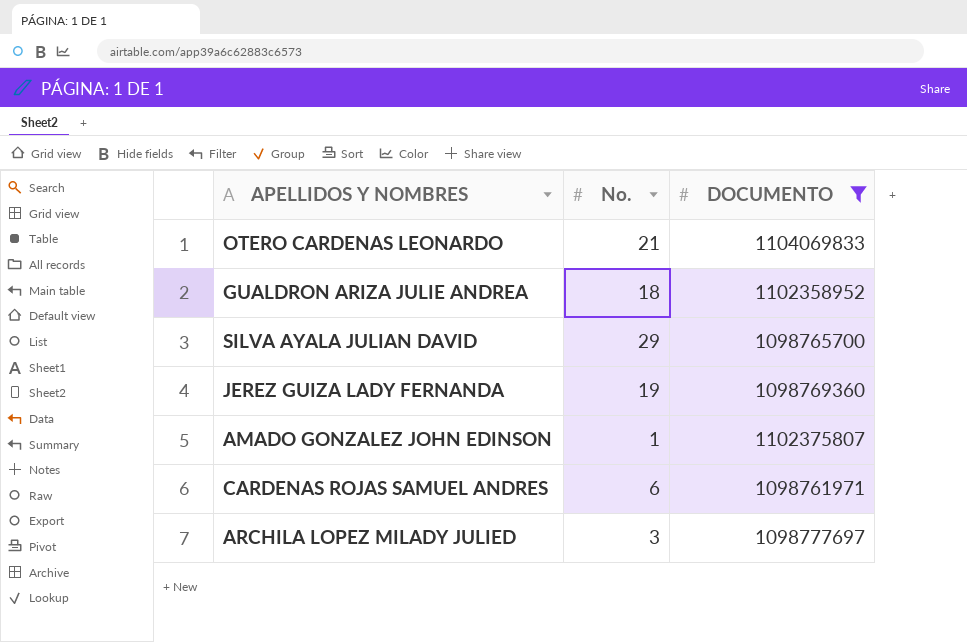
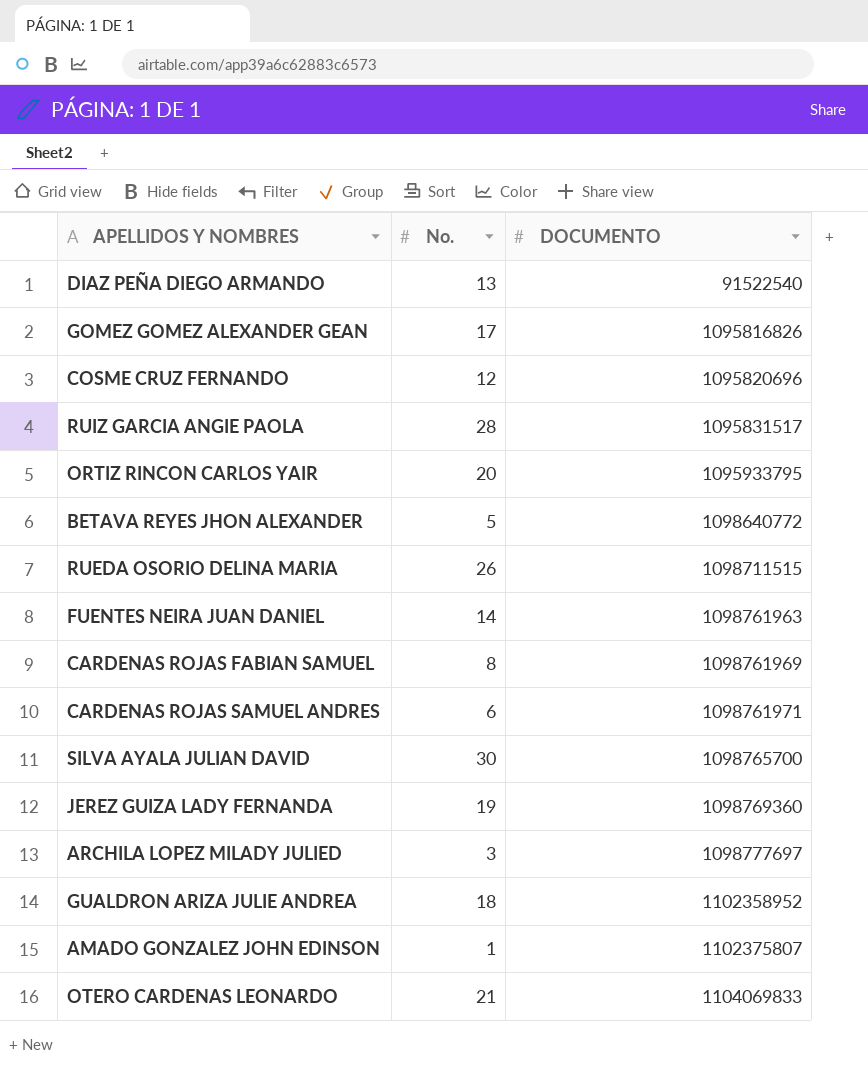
filter: DOCUMENTO >= 1098761971 -> none
row order: none -> DOCUMENTO ascending
SILVA AYALA JULIAN DAVID | No.: 29 -> 30

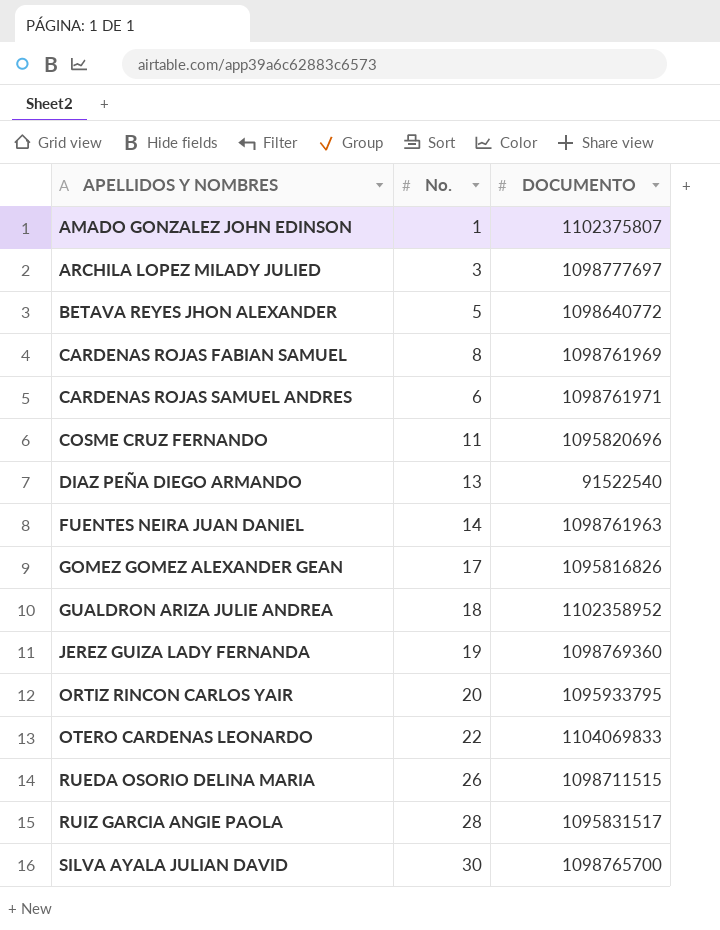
row order: DOCUMENTO ascending -> APELLIDOS Y NOMBRES ascending
COSME CRUZ FERNANDO | No.: 12 -> 11
OTERO CARDENAS LEONARDO | No.: 21 -> 22

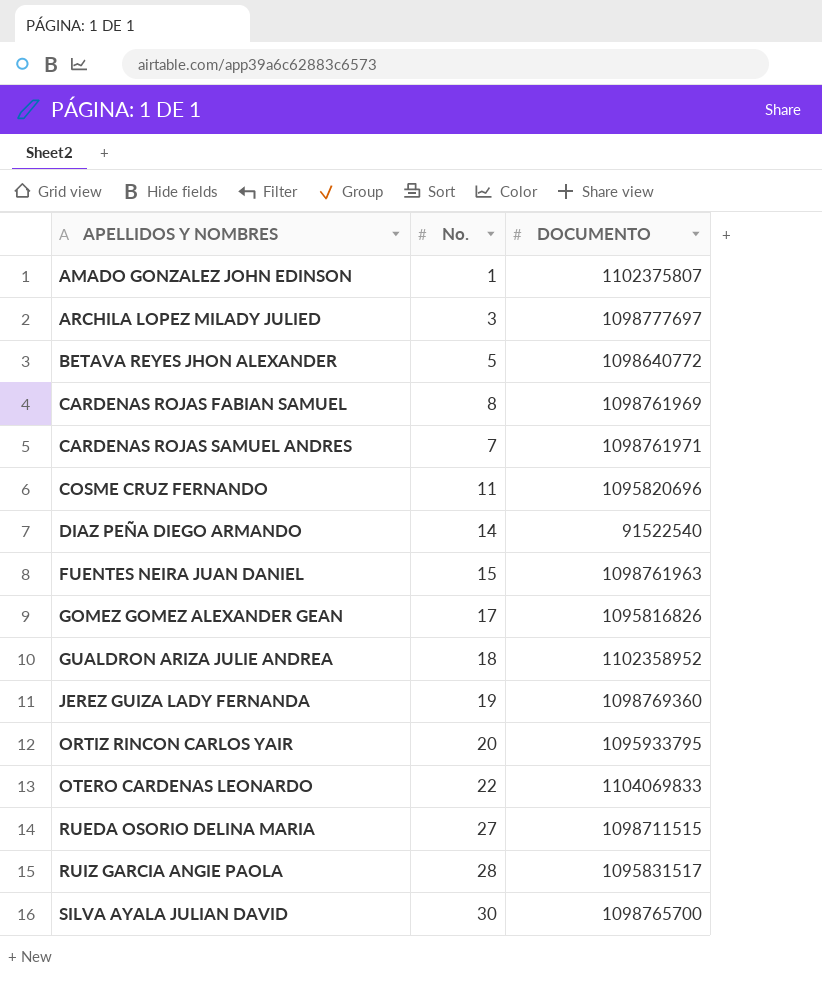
CARDENAS ROJAS SAMUEL ANDRES | No.: 6 -> 7
DIAZ PEÑA DIEGO ARMANDO | No.: 13 -> 14
FUENTES NEIRA JUAN DANIEL | No.: 14 -> 15
RUEDA OSORIO DELINA MARIA | No.: 26 -> 27

